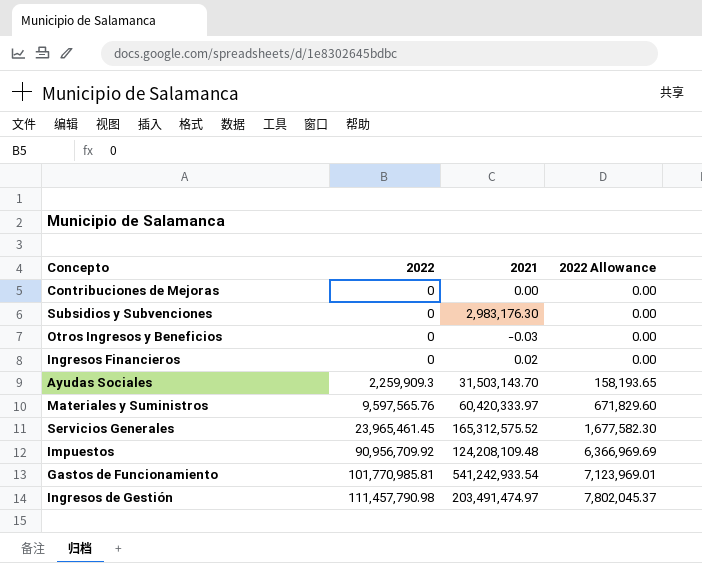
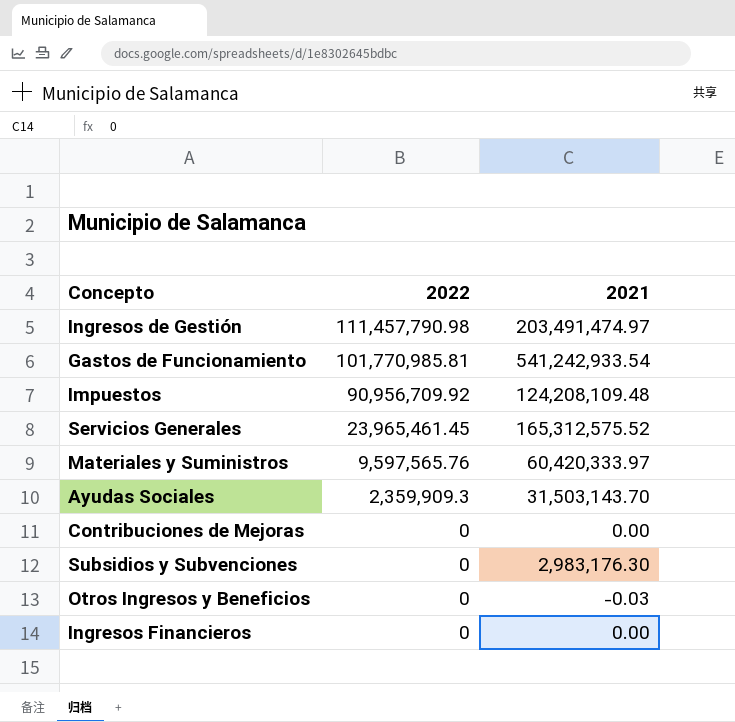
row order: 2022 ascending -> 2022 descending
column 2022 Allowance | formula: [2022] * 0.07 -> none
Ayudas Sociales | 2022: 2,259,909.3 -> 2,359,909.3
Ingresos Financieros | 2021: 0.02 -> 0.00

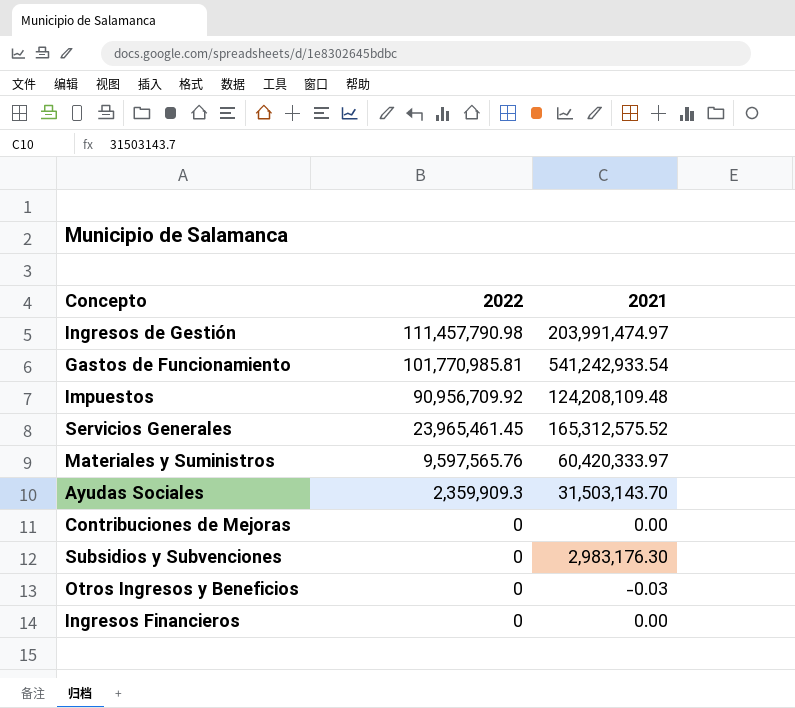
Ingresos de Gestión | 2021: 203,491,474.97 -> 203,991,474.97

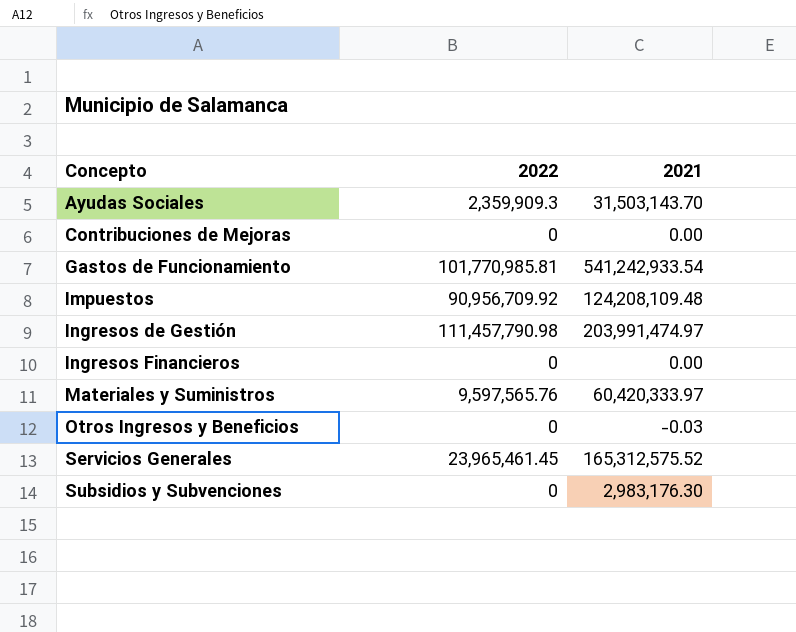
row order: 2022 descending -> Concepto ascending

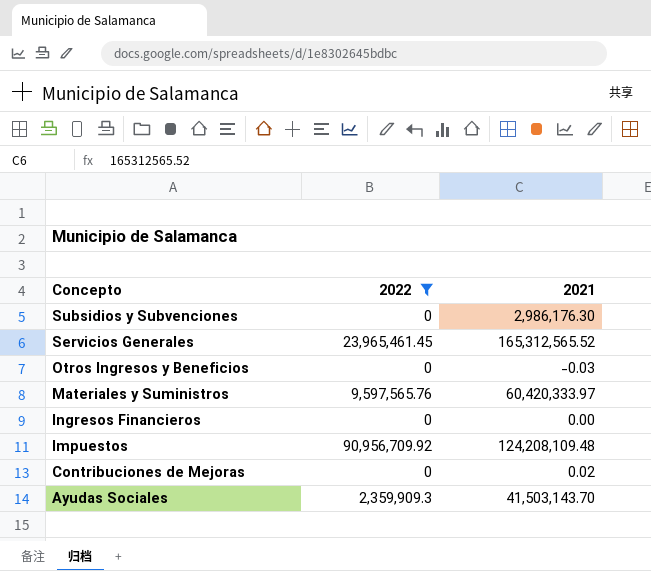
filter: none -> 2022 <= 90,956,709.92
row order: Concepto ascending -> Concepto descending
Subsidios y Subvenciones | 2021: 2,983,176.30 -> 2,986,176.30
Servicios Generales | 2021: 165,312,575.52 -> 165,312,565.52
Contribuciones de Mejoras | 2021: 0.00 -> 0.02
Ayudas Sociales | 2021: 31,503,143.70 -> 41,503,143.70

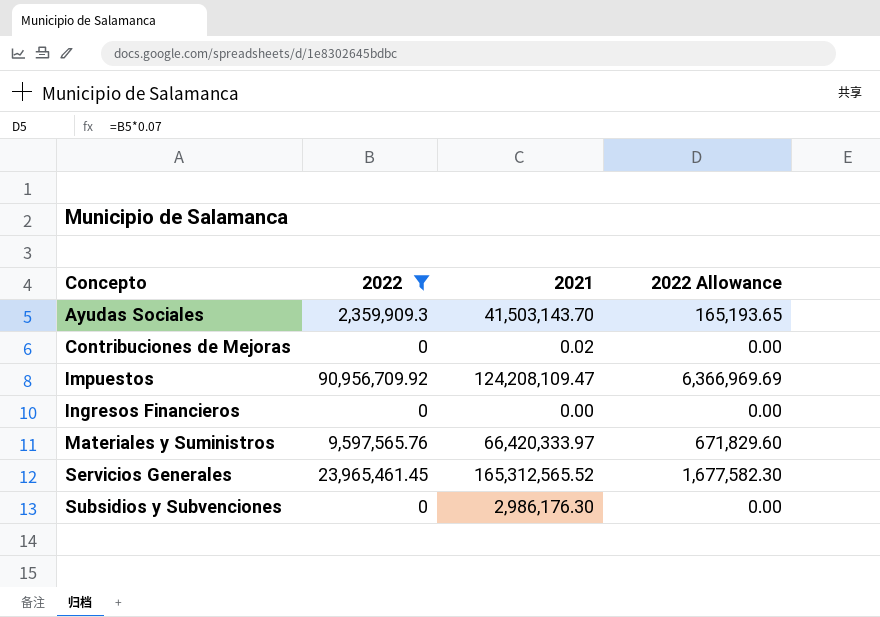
row order: Concepto descending -> Concepto ascending
column 2022 Allowance | formula: none -> [2022] * 0.07
row Otros Ingresos y Beneficios: 0 | -0.03 -> none
Impuestos | 2021: 124,208,109.48 -> 124,208,109.47
Materiales y Suministros | 2021: 60,420,333.97 -> 66,420,333.97

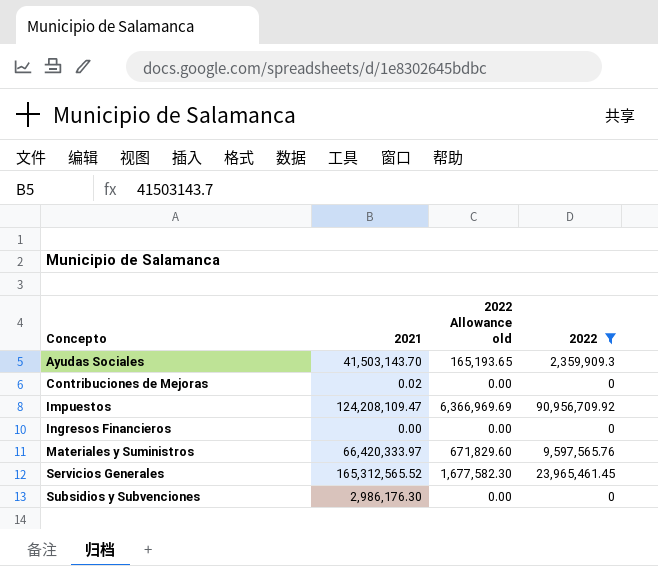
column name: 2022 Allowance -> 2022 Allowance old
column 2022 | position: 2 -> 4

